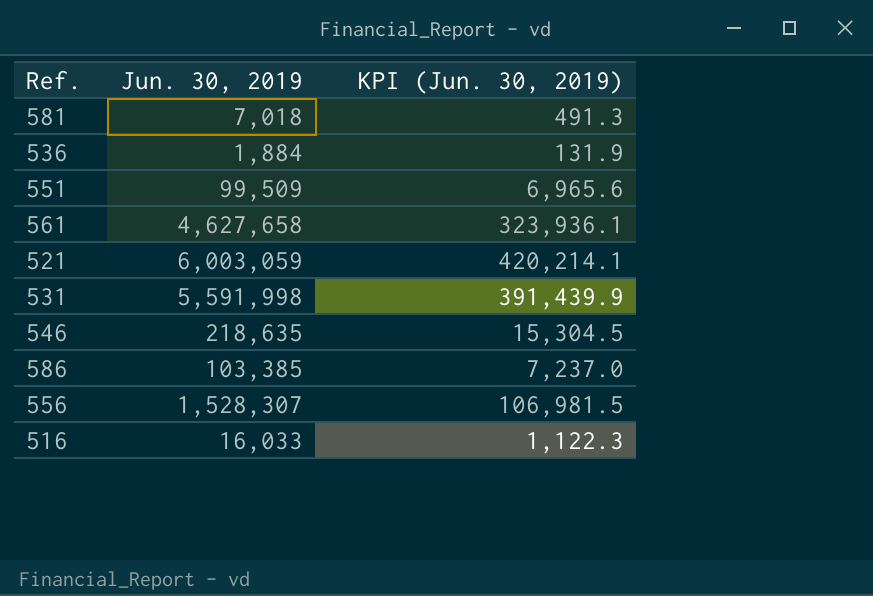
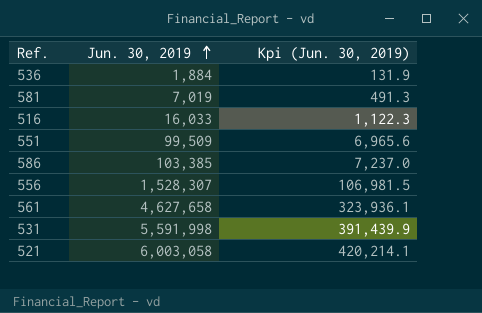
row order: none -> Jun. 30, 2019 ascending
column name: KPI (Jun. 30, 2019) -> Kpi (Jun. 30, 2019)
row 546: 218,635 | 15,304.5 -> none
581 | Jun. 30, 2019: 7,018 -> 7,019
521 | Jun. 30, 2019: 6,003,059 -> 6,003,058

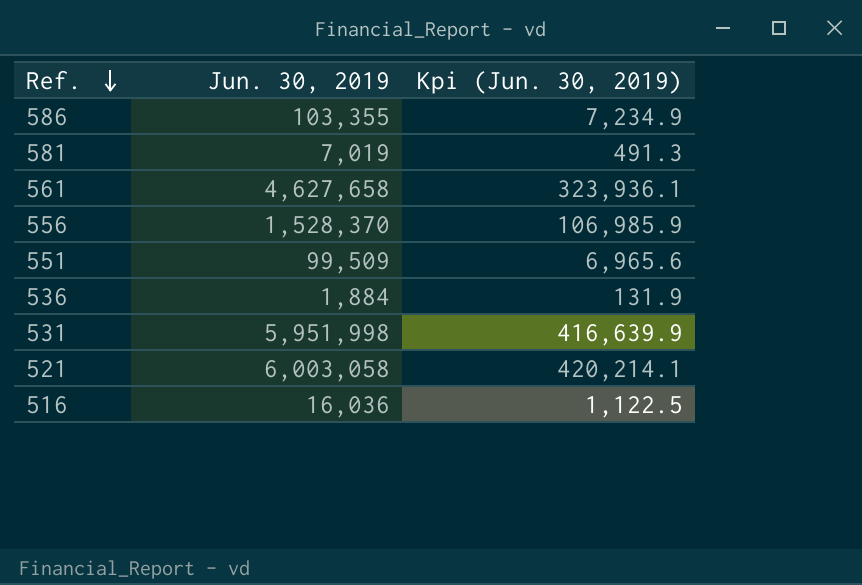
row order: Jun. 30, 2019 ascending -> Ref. descending
586 | Jun. 30, 2019: 103,385 -> 103,355
586 | Kpi (Jun. 30, 2019): 7,237.0 -> 7,234.9
556 | Jun. 30, 2019: 1,528,307 -> 1,528,370
556 | Kpi (Jun. 30, 2019): 106,981.5 -> 106,985.9
531 | Jun. 30, 2019: 5,591,998 -> 5,951,998
531 | Kpi (Jun. 30, 2019): 391,439.9 -> 416,639.9
516 | Jun. 30, 2019: 16,033 -> 16,036
516 | Kpi (Jun. 30, 2019): 1,122.3 -> 1,122.5

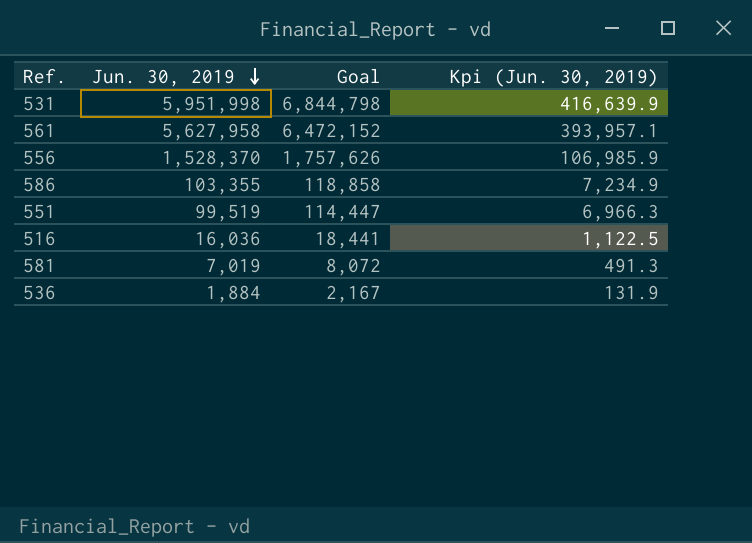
row order: Ref. descending -> Jun. 30, 2019 descending
column Goal | formula: none -> [Jun. 30, 2019] * 1.15
row 521: 6,003,058 | 420,214.1 -> none
561 | Jun. 30, 2019: 4,627,658 -> 5,627,958
561 | Kpi (Jun. 30, 2019): 323,936.1 -> 393,957.1
551 | Jun. 30, 2019: 99,509 -> 99,519
551 | Kpi (Jun. 30, 2019): 6,965.6 -> 6,966.3

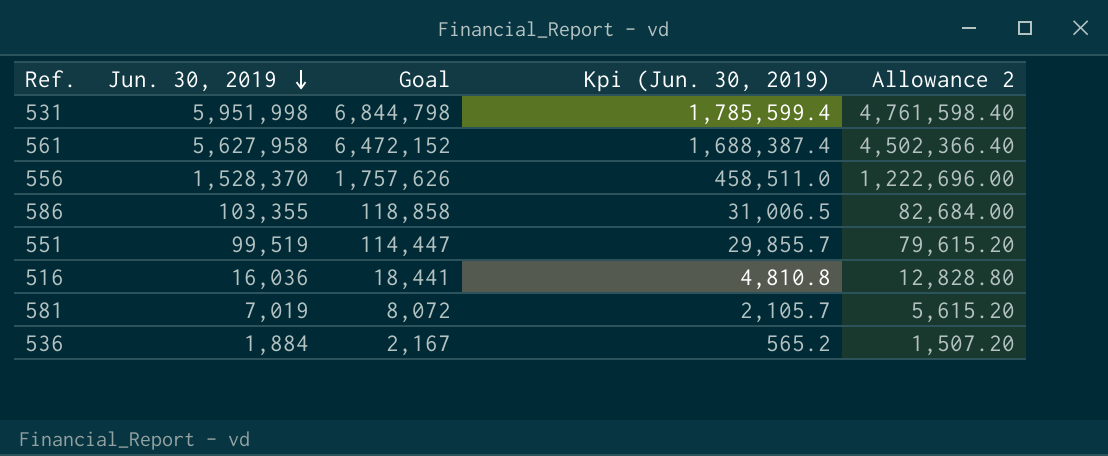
column Kpi (Jun. 30, 2019) | formula: [Jun. 30, 2019] * 0.07 -> [Jun. 30, 2019] * 0.3
column Allowance 2 | formula: none -> [Jun. 30, 2019] * 0.8

